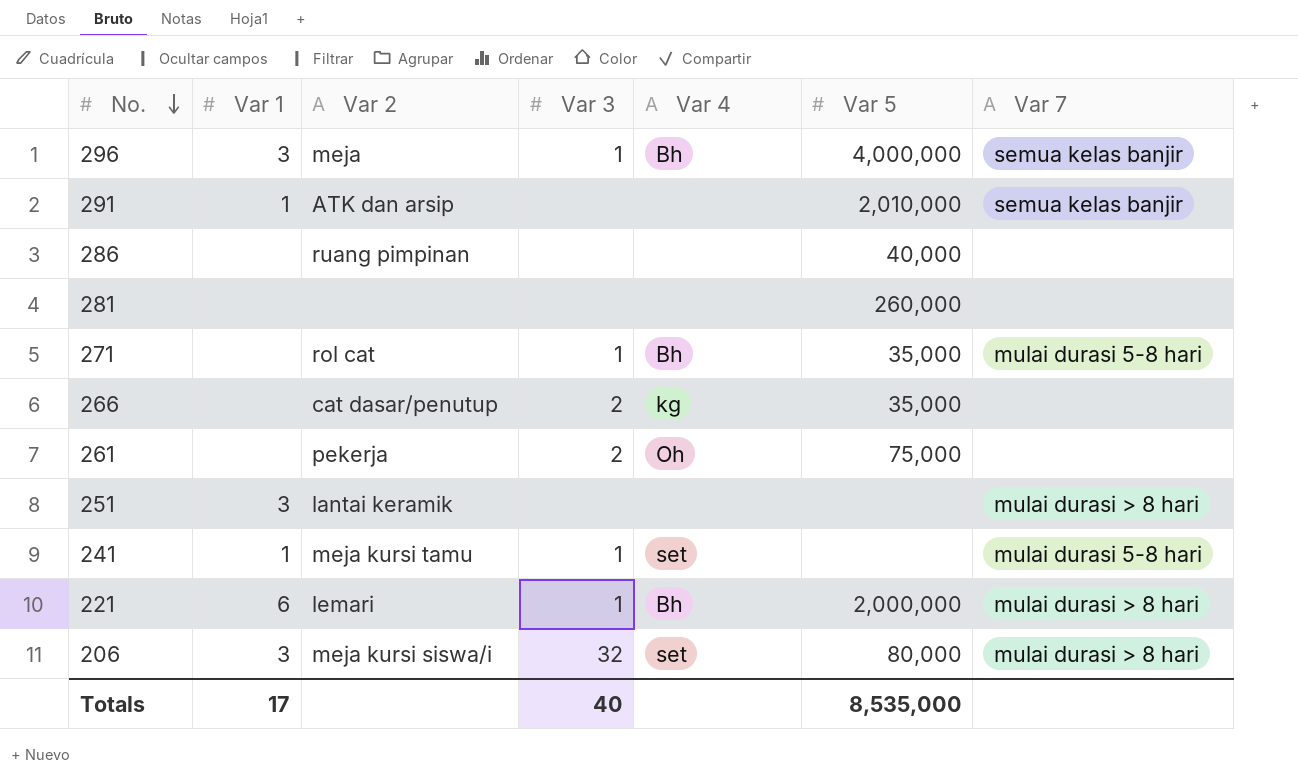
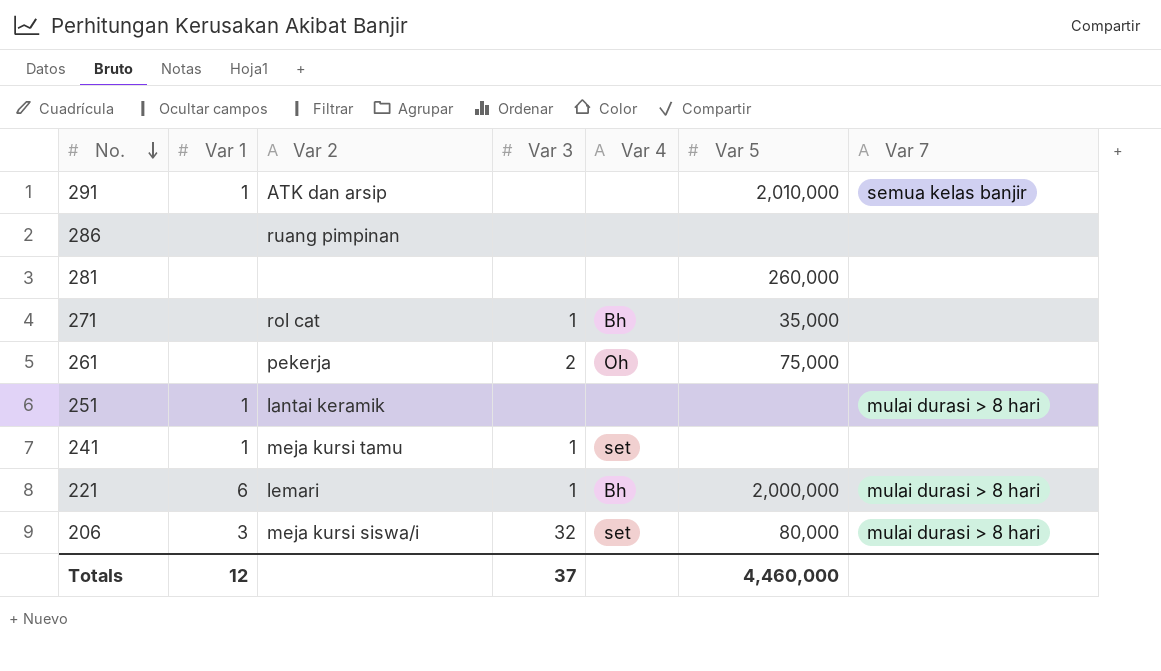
row 296: 3 | meja | 1 | Bh | 4,000,000 | semua kelas banjir -> none
row 266: none | cat dasar/penutup | 2 | kg | 35,000 | none -> none
286 | Var 5: 40,000 -> none
271 | Var 7: mulai durasi 5-8 hari -> none
251 | Var 1: 3 -> 1
241 | Var 7: mulai durasi 5-8 hari -> none
Totals | Var 1: 17 -> 12
Totals | Var 3: 40 -> 37
Totals | Var 5: 8,535,000 -> 4,460,000

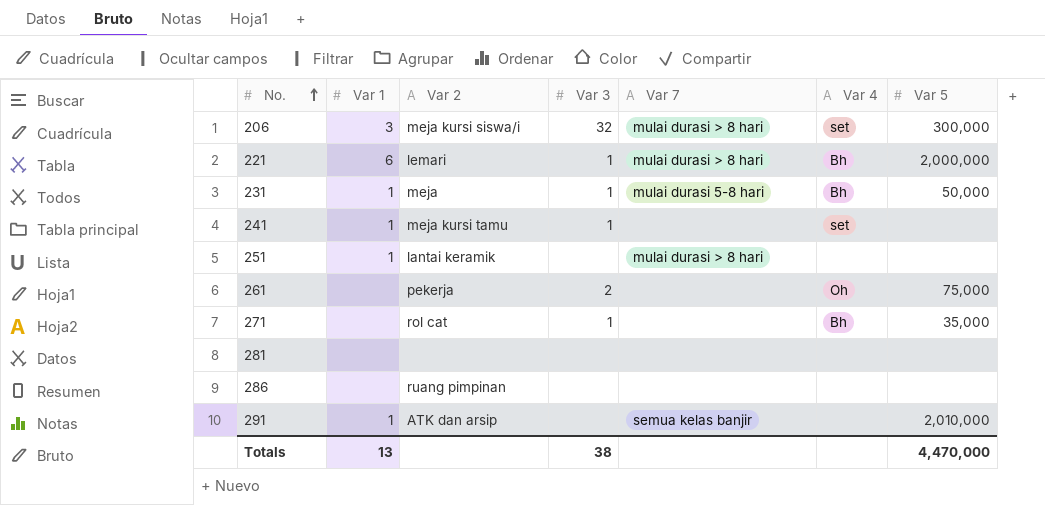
row order: No. descending -> No. ascending
column Var 7 | position: 7 -> 5
206 | Var 5: 80,000 -> 300,000
row 231: none -> 1 | meja | 1 | mulai durasi 5-8 hari | Bh | 50,000
281 | Var 5: 260,000 -> none
Totals | Var 1: 12 -> 13
Totals | Var 3: 37 -> 38
Totals | Var 5: 4,460,000 -> 4,470,000

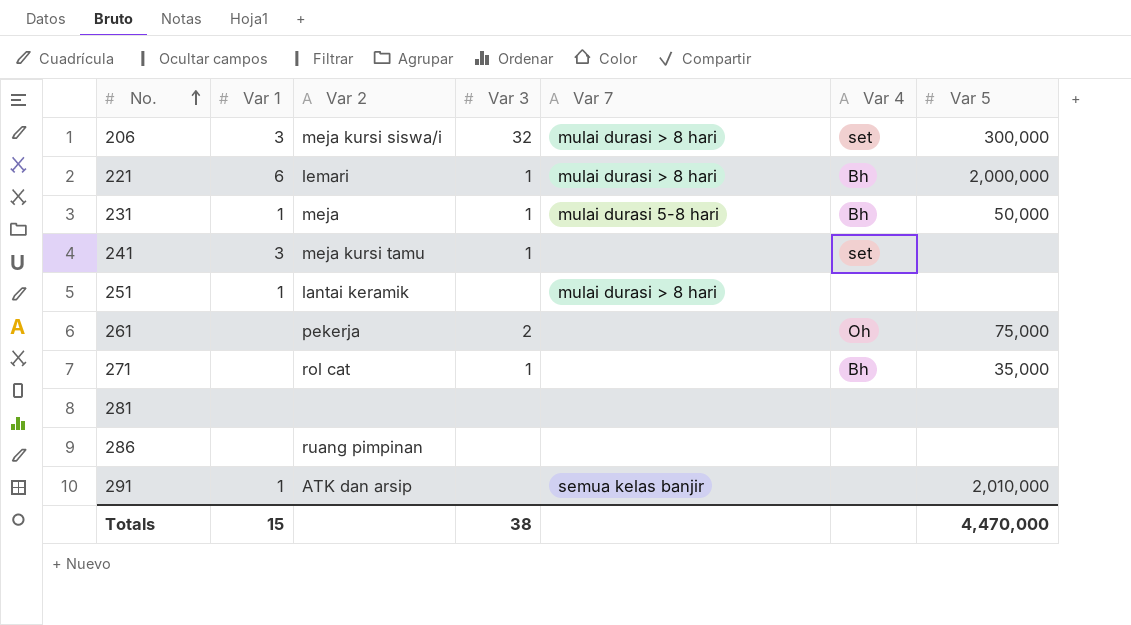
241 | Var 1: 1 -> 3
Totals | Var 1: 13 -> 15

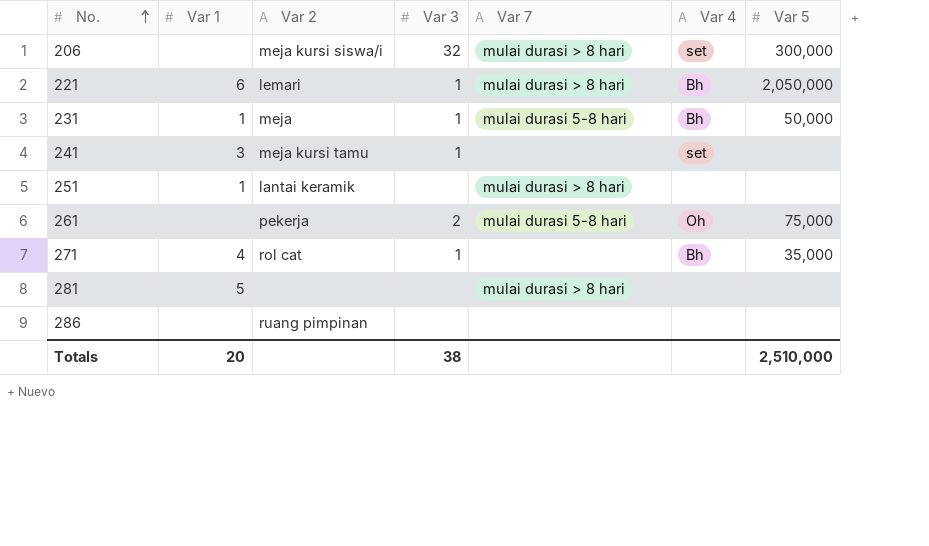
row 291: 1 | ATK dan arsip | none | semua kelas banjir | none | 2,010,000 -> none
206 | Var 1: 3 -> none
221 | Var 5: 2,000,000 -> 2,050,000
261 | Var 7: none -> mulai durasi 5-8 hari
271 | Var 1: none -> 4
281 | Var 1: none -> 5
281 | Var 7: none -> mulai durasi > 8 hari
Totals | Var 1: 15 -> 20
Totals | Var 5: 4,470,000 -> 2,510,000

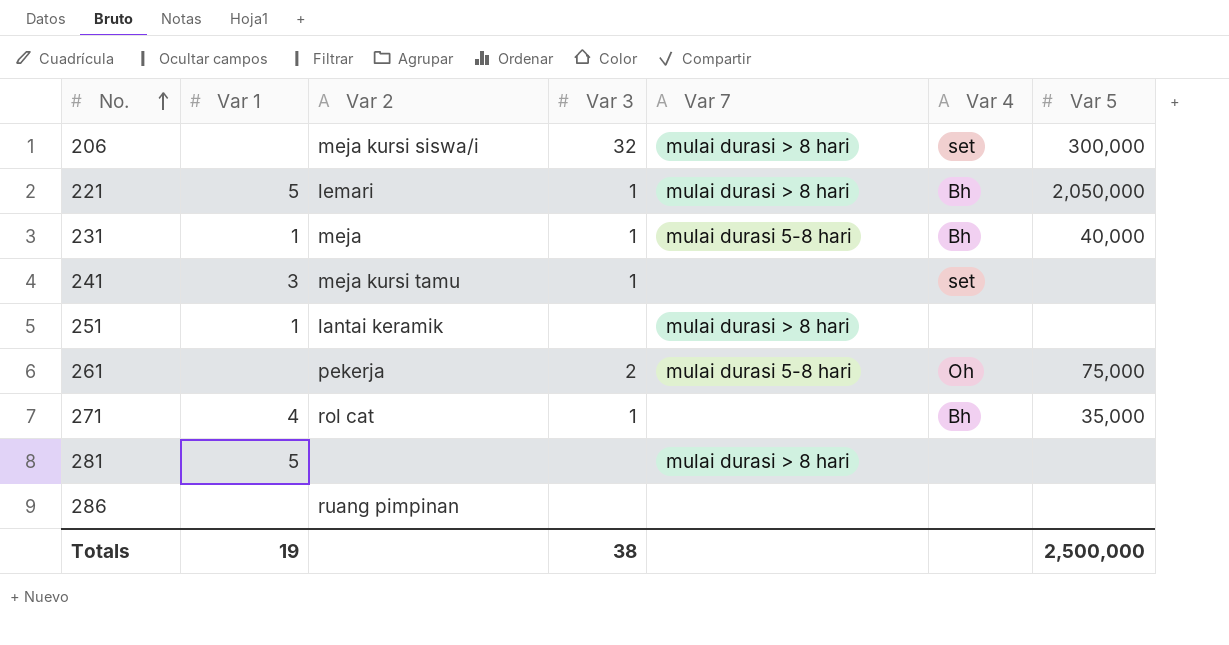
221 | Var 1: 6 -> 5
231 | Var 5: 50,000 -> 40,000
Totals | Var 1: 20 -> 19
Totals | Var 5: 2,510,000 -> 2,500,000

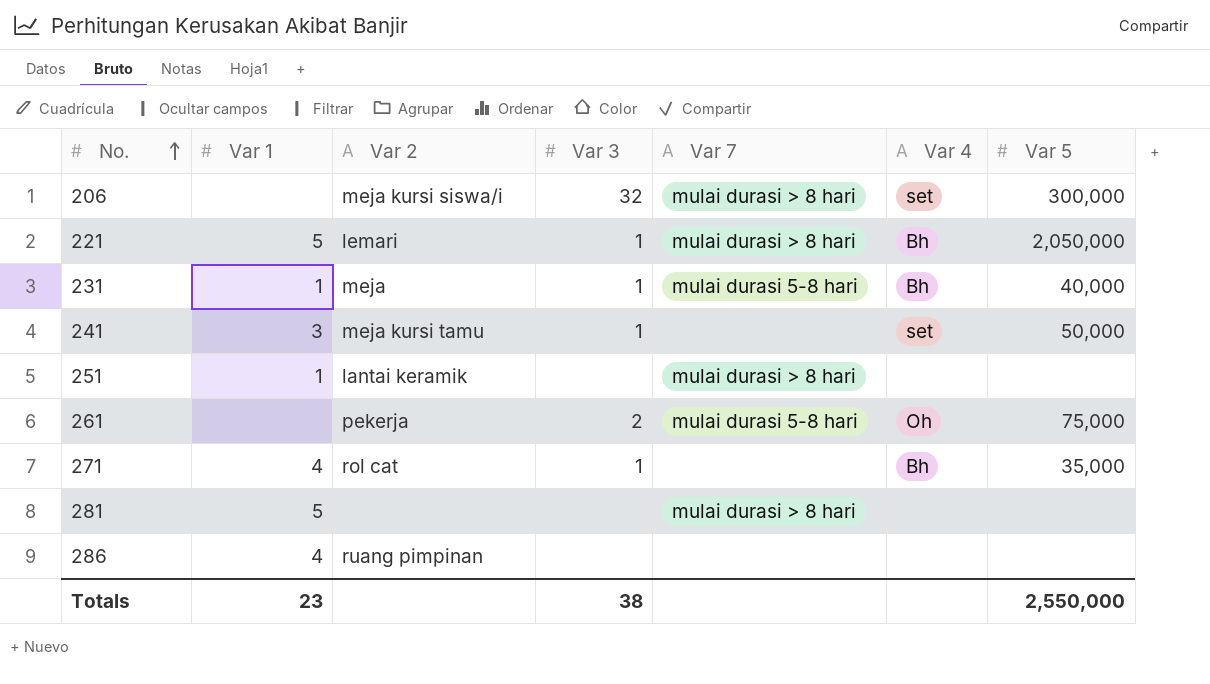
241 | Var 5: none -> 50,000
286 | Var 1: none -> 4
Totals | Var 1: 19 -> 23
Totals | Var 5: 2,500,000 -> 2,550,000

